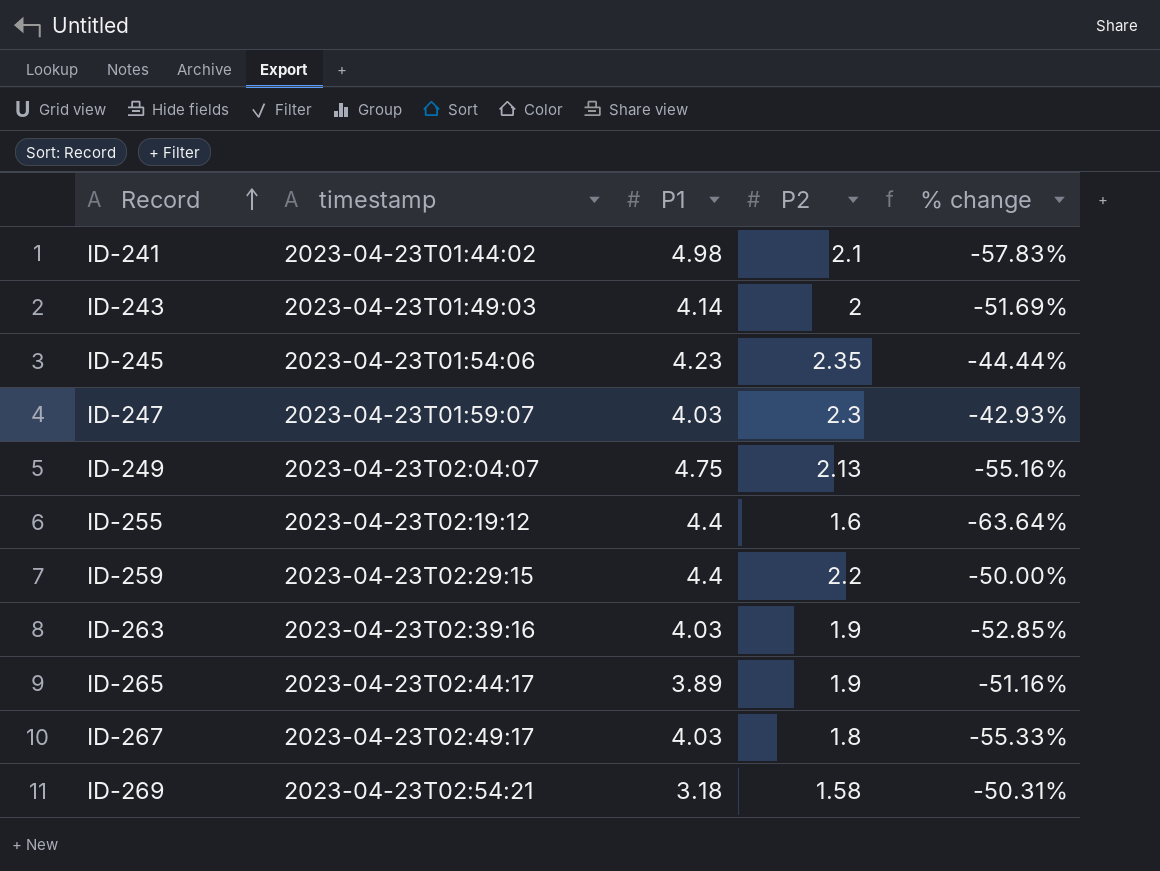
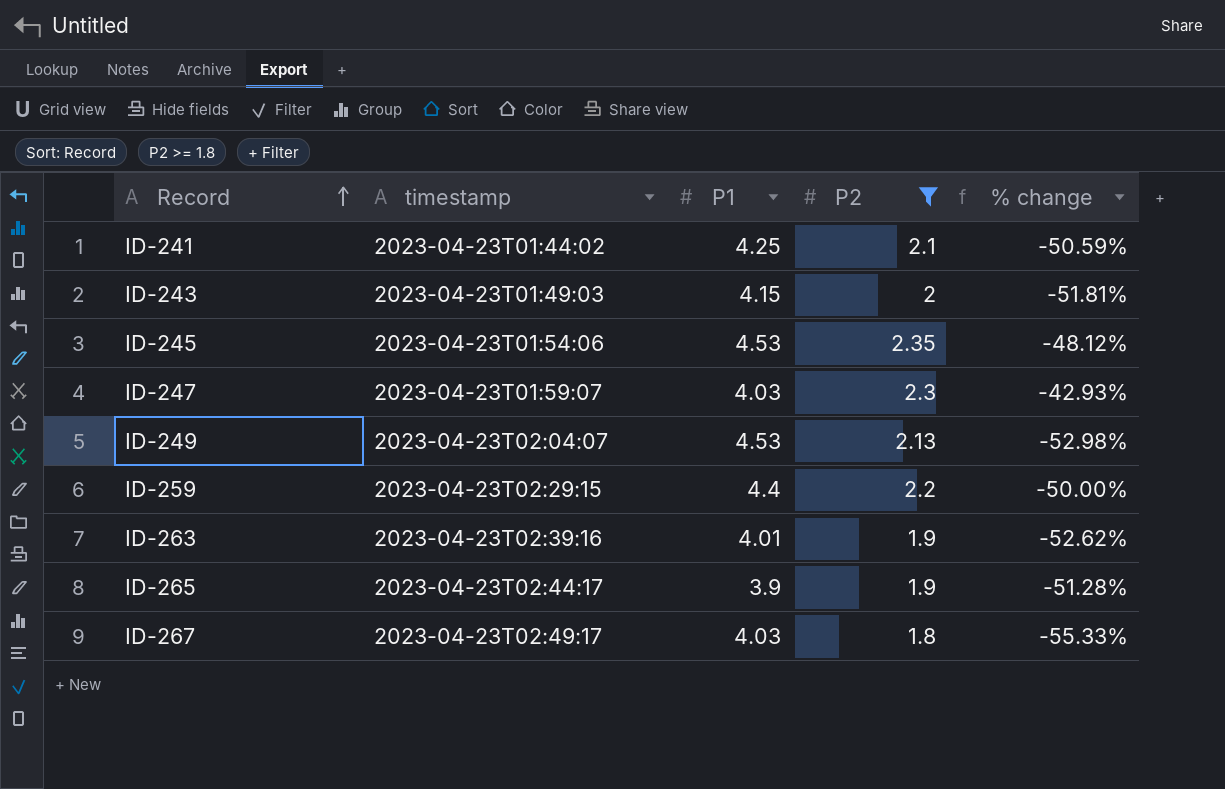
filter: none -> P2 >= 1.8
ID-241 | P1: 4.98 -> 4.25
ID-241 | % change: -57.83% -> -50.59%
ID-243 | P1: 4.14 -> 4.15
ID-243 | % change: -51.69% -> -51.81%
ID-245 | P1: 4.23 -> 4.53
ID-245 | % change: -44.44% -> -48.12%
ID-249 | P1: 4.75 -> 4.53
ID-249 | % change: -55.16% -> -52.98%
ID-263 | P1: 4.03 -> 4.01
ID-263 | % change: -52.85% -> -52.62%
ID-265 | P1: 3.89 -> 3.9
ID-265 | % change: -51.16% -> -51.28%

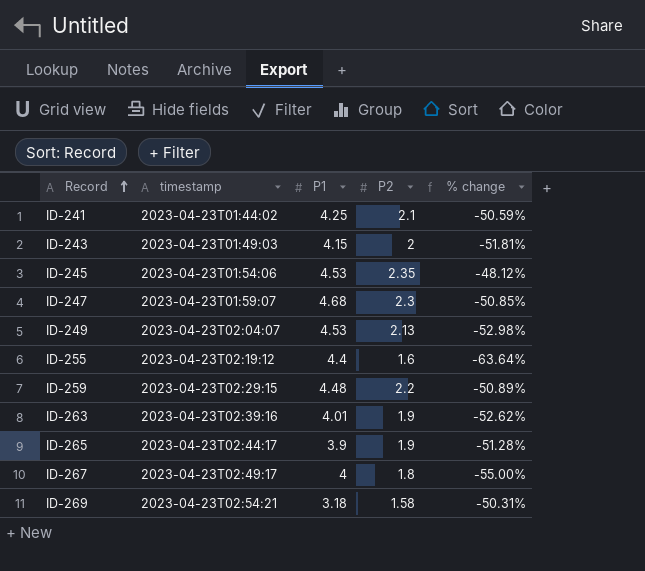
filter: P2 >= 1.8 -> none
ID-247 | P1: 4.03 -> 4.68
ID-247 | % change: -42.93% -> -50.85%
ID-259 | P1: 4.4 -> 4.48
ID-259 | % change: -50.00% -> -50.89%
ID-267 | P1: 4.03 -> 4
ID-267 | % change: -55.33% -> -55.00%

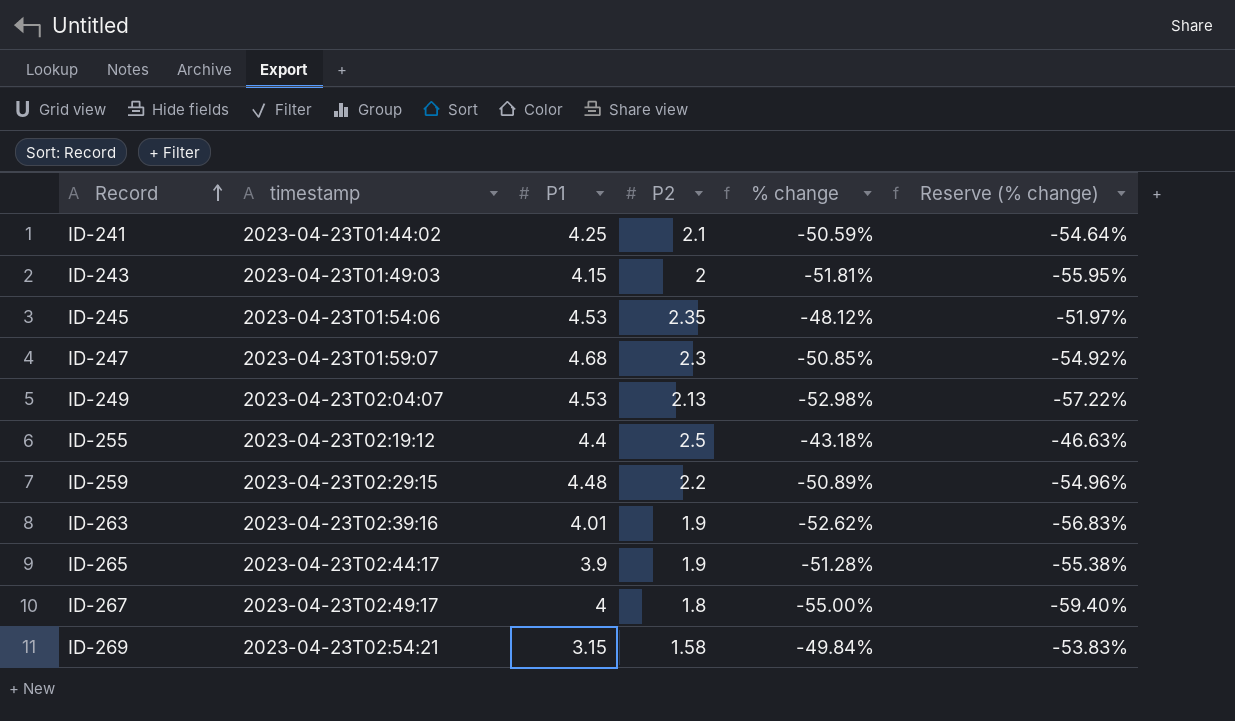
column Reserve (% change) | formula: none -> [% change] * 1.08
ID-255 | P2: 1.6 -> 2.5
ID-255 | % change: -63.64% -> -43.18%
ID-269 | P1: 3.18 -> 3.15
ID-269 | % change: -50.31% -> -49.84%

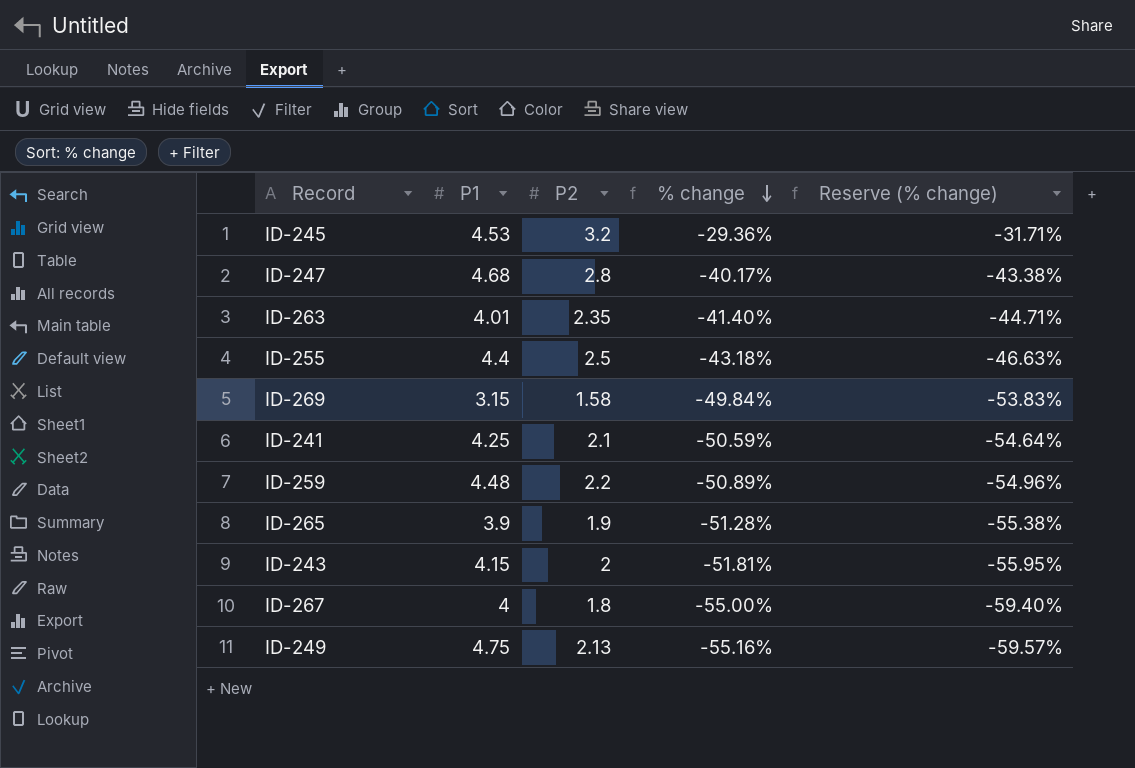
row order: Record ascending -> % change descending
column timestamp | position: 2 -> none
ID-245 | P2: 2.35 -> 3.2
ID-245 | % change: -48.12% -> -29.36%
ID-245 | Reserve (% change): -51.97% -> -31.71%
ID-247 | P2: 2.3 -> 2.8
ID-247 | % change: -50.85% -> -40.17%
ID-247 | Reserve (% change): -54.92% -> -43.38%
ID-263 | P2: 1.9 -> 2.35
ID-263 | % change: -52.62% -> -41.40%
ID-263 | Reserve (% change): -56.83% -> -44.71%
ID-249 | P1: 4.53 -> 4.75
ID-249 | % change: -52.98% -> -55.16%
ID-249 | Reserve (% change): -57.22% -> -59.57%

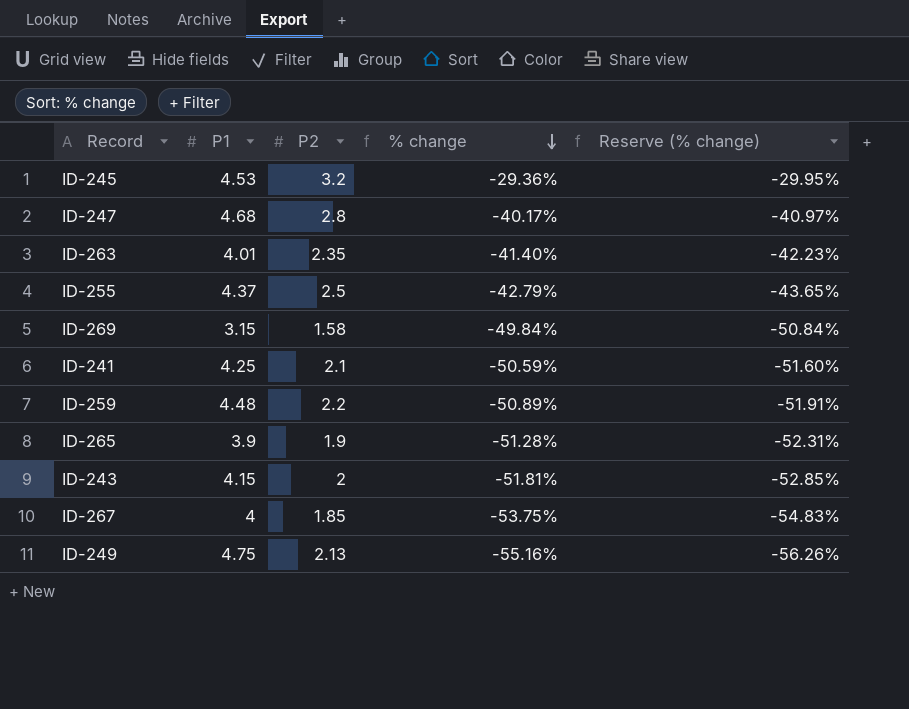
column Reserve (% change) | formula: [% change] * 1.08 -> [% change] * 1.02
ID-255 | P1: 4.4 -> 4.37
ID-255 | % change: -43.18% -> -42.79%
ID-267 | P2: 1.8 -> 1.85
ID-267 | % change: -55.00% -> -53.75%

